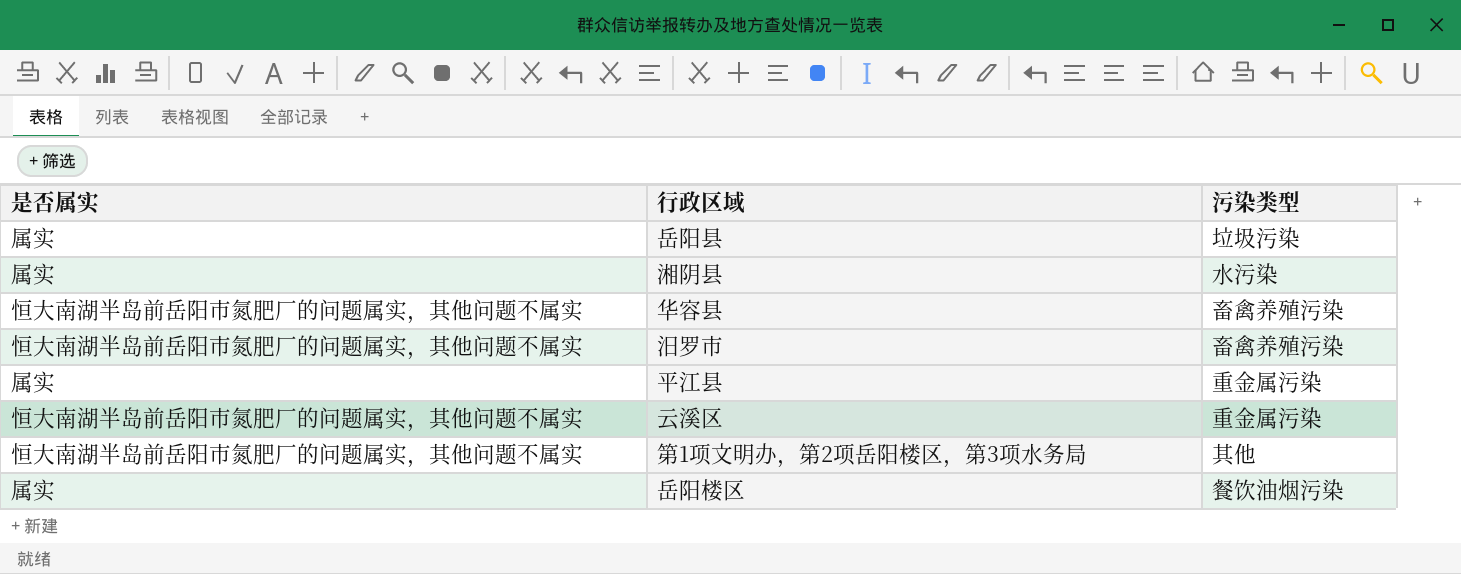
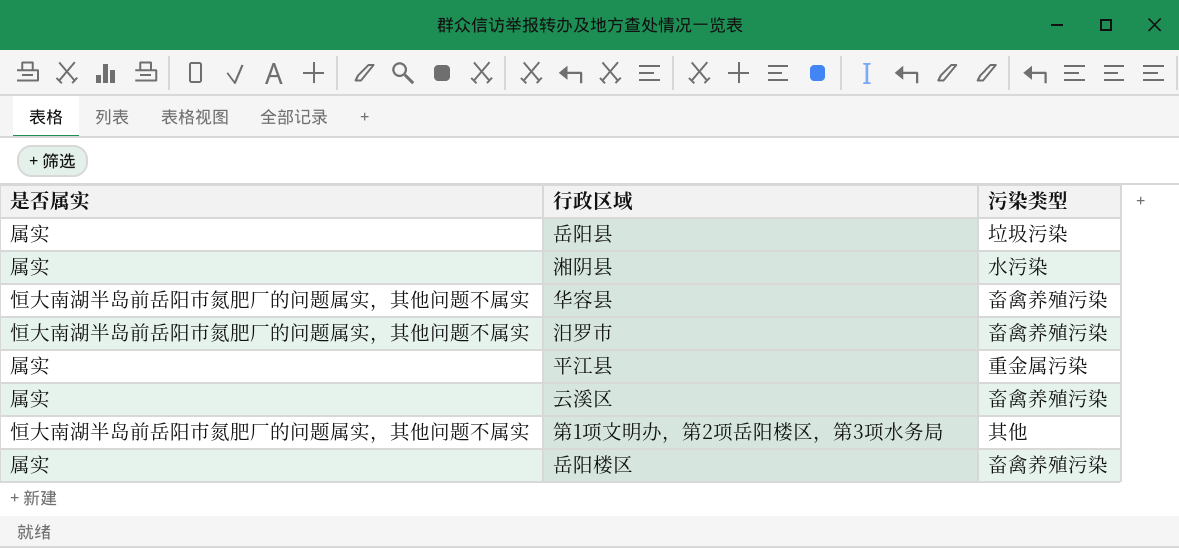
云溪区 | 是否属实: 恒大南湖半岛前岳阳市氮肥厂的问题属实，其他问题不属实 -> 属实
云溪区 | 污染类型: 重金属污染 -> 畜禽养殖污染
岳阳楼区 | 污染类型: 餐饮油烟污染 -> 畜禽养殖污染

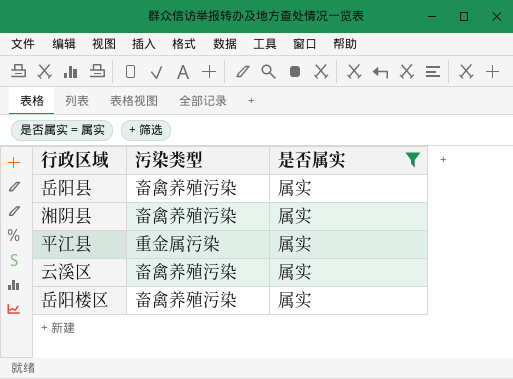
filter: none -> 是否属实 = 属实
column 是否属实 | position: 1 -> 3
岳阳县 | 污染类型: 垃圾污染 -> 畜禽养殖污染
湘阴县 | 污染类型: 水污染 -> 畜禽养殖污染

